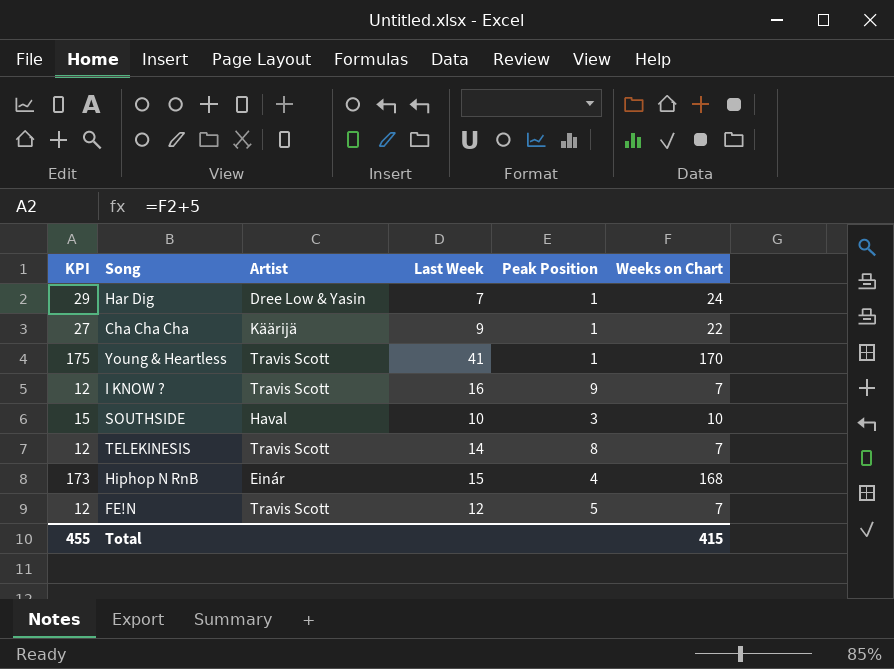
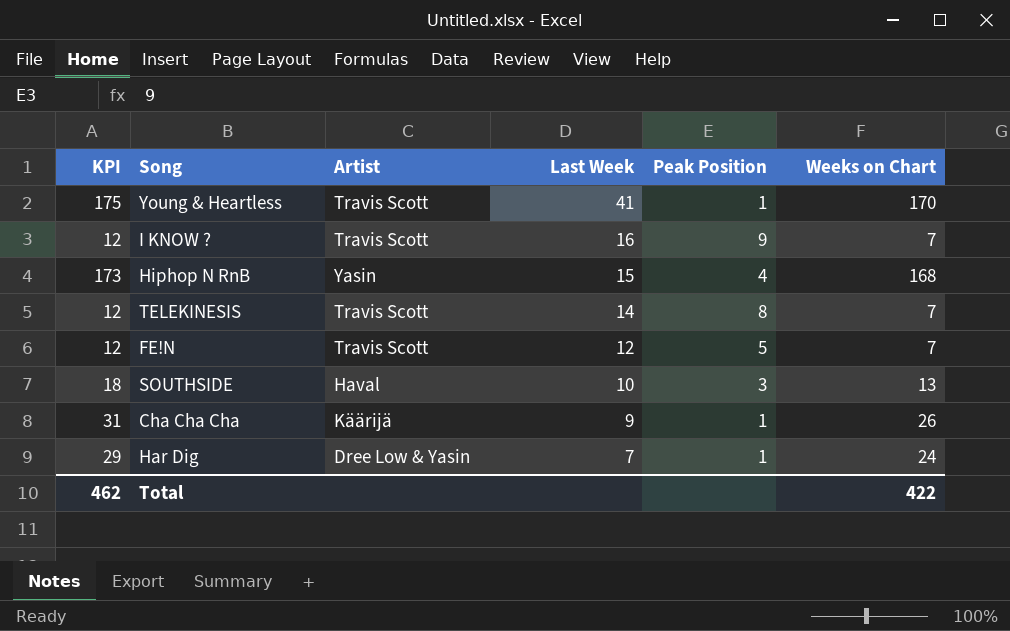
row order: none -> Last Week descending
Hiphop N RnB | Artist: Einár -> Yasin
SOUTHSIDE | KPI: 15 -> 18
SOUTHSIDE | Weeks on Chart: 10 -> 13
Cha Cha Cha | KPI: 27 -> 31
Cha Cha Cha | Weeks on Chart: 22 -> 26
Total | KPI: 455 -> 462
Total | Weeks on Chart: 415 -> 422

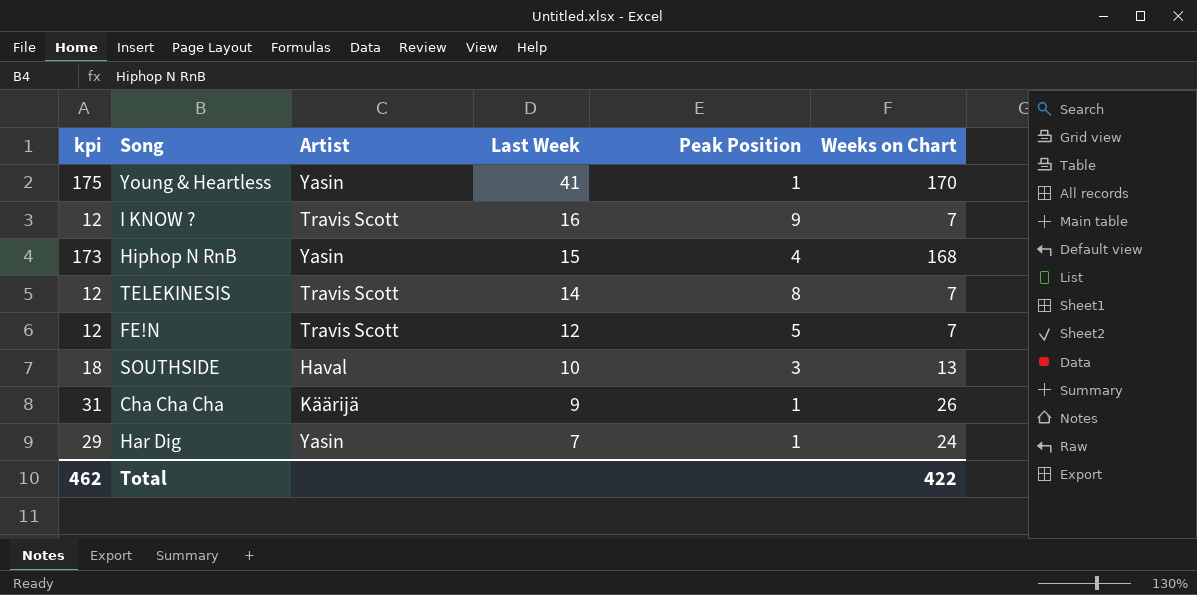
column name: KPI -> kpi
Young & Heartless | Artist: Travis Scott -> Yasin
Har Dig | Artist: Dree Low & Yasin -> Yasin

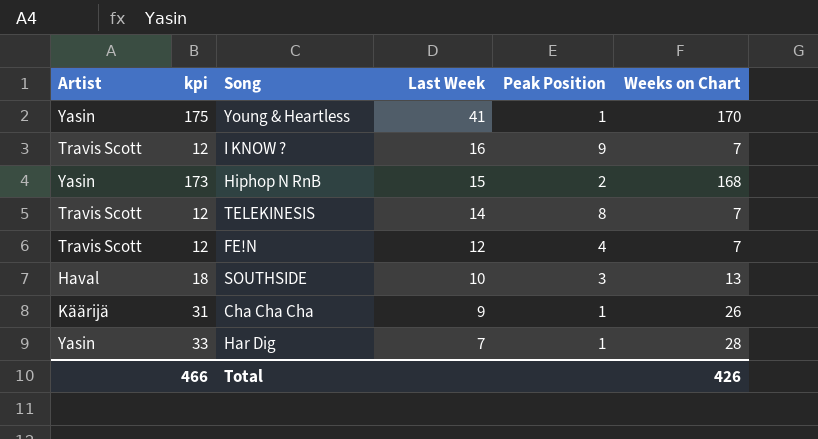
column Artist | position: 3 -> 1
Hiphop N RnB | Peak Position: 4 -> 2
FE!N | Peak Position: 5 -> 4
Har Dig | kpi: 29 -> 33
Har Dig | Weeks on Chart: 24 -> 28
Total | kpi: 462 -> 466
Total | Weeks on Chart: 422 -> 426

